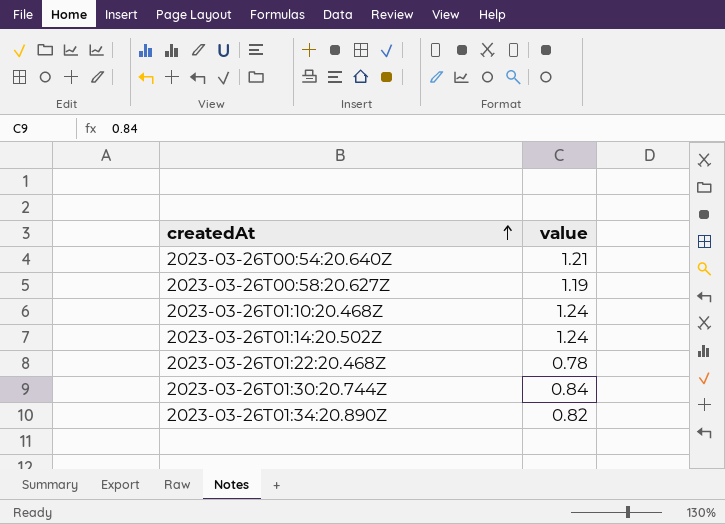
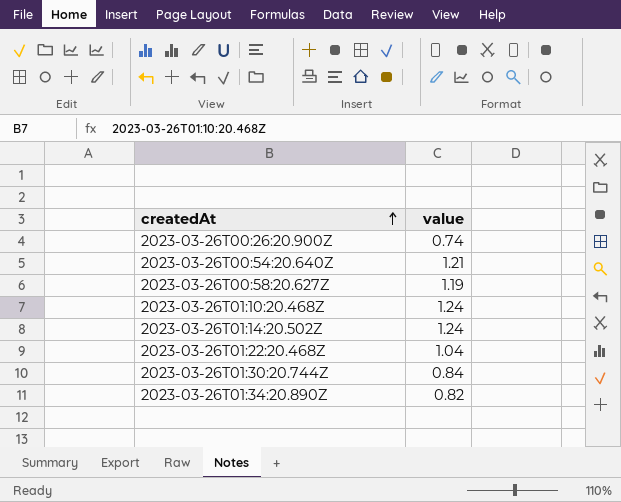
row 2023-03-26T00:26:20.900Z: none -> 0.74
2023-03-26T01:22:20.468Z | value: 0.78 -> 1.04

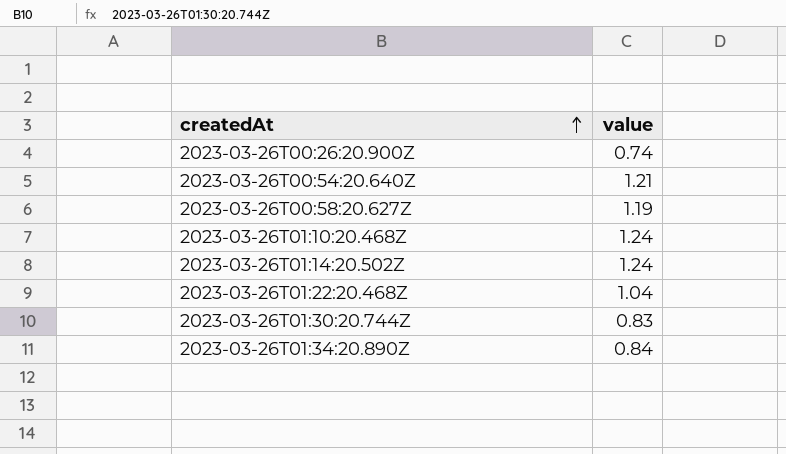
2023-03-26T01:30:20.744Z | value: 0.84 -> 0.83
2023-03-26T01:34:20.890Z | value: 0.82 -> 0.84

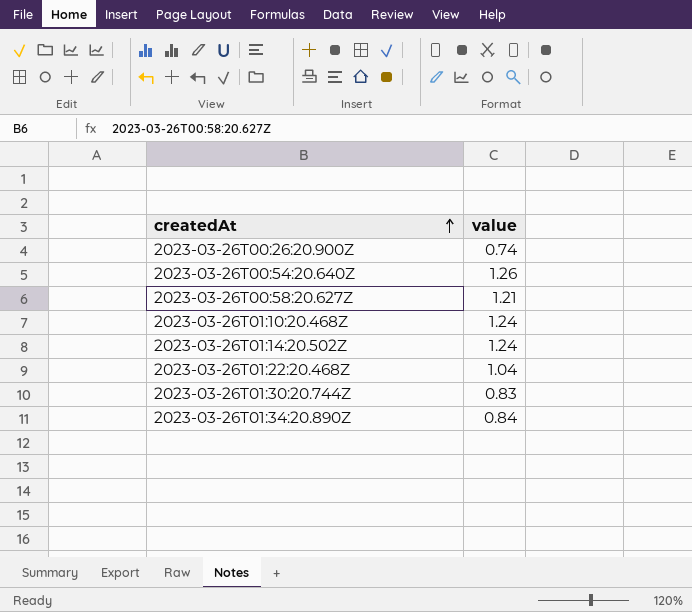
2023-03-26T00:54:20.640Z | value: 1.21 -> 1.26
2023-03-26T00:58:20.627Z | value: 1.19 -> 1.21

